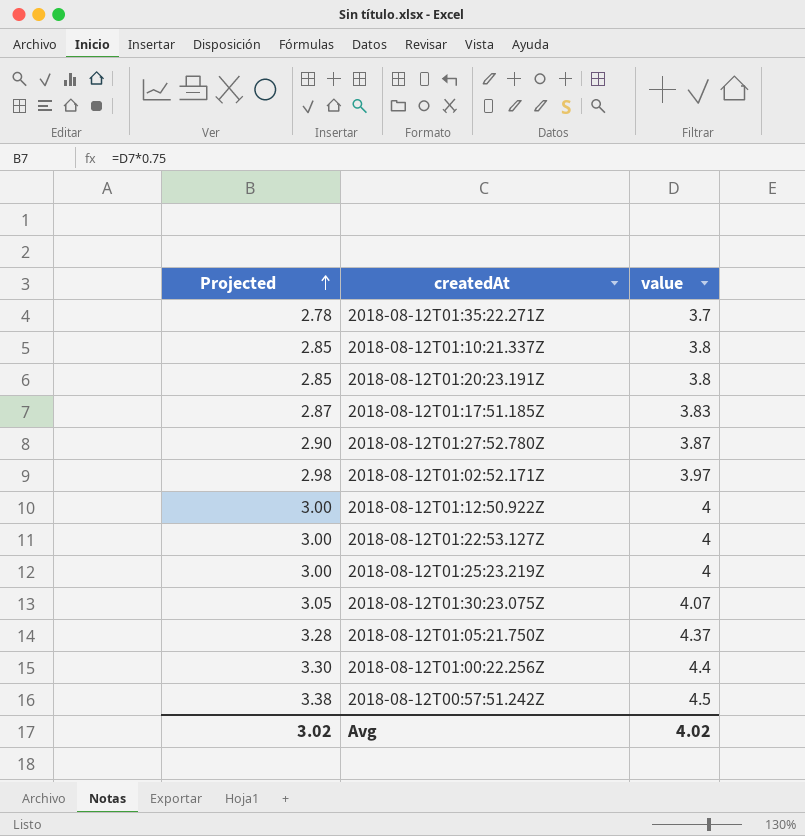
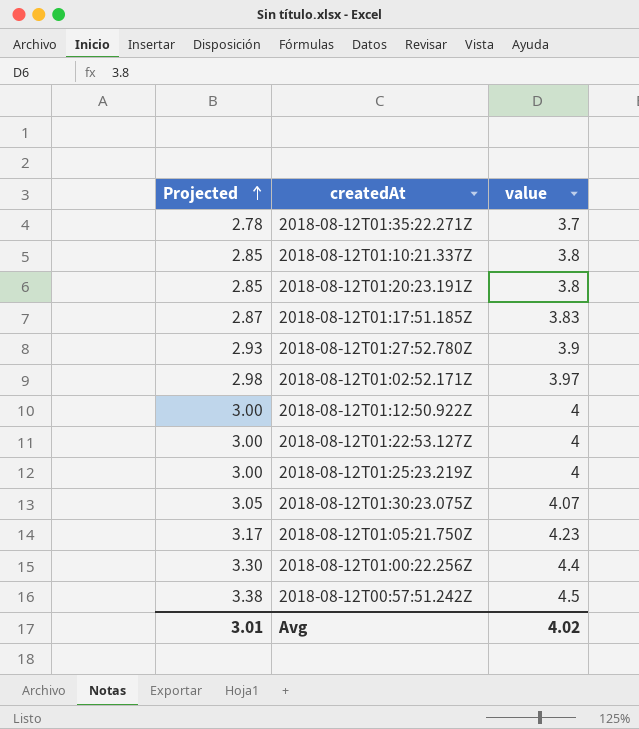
2018-08-12T01:27:52.780Z | Projected: 2.90 -> 2.93
2018-08-12T01:27:52.780Z | value: 3.87 -> 3.9
2018-08-12T01:05:21.750Z | Projected: 3.28 -> 3.17
2018-08-12T01:05:21.750Z | value: 4.37 -> 4.23
Avg | Projected: 3.02 -> 3.01

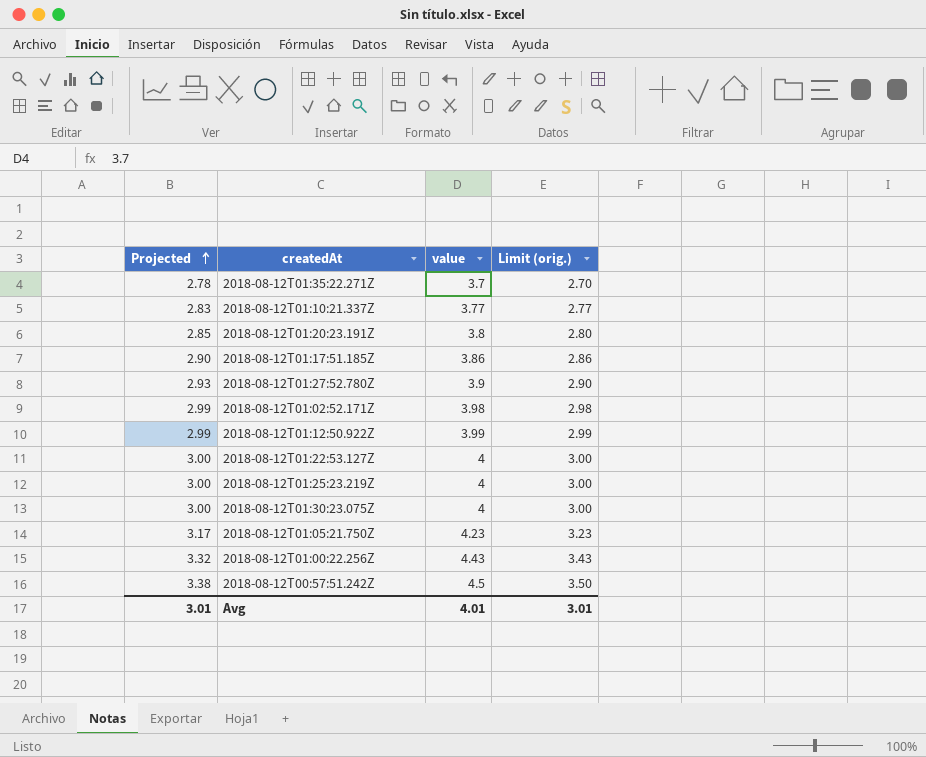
column Limit (orig.) | formula: none -> [value] - 1
2018-08-12T01:10:21.337Z | Projected: 2.85 -> 2.83
2018-08-12T01:10:21.337Z | value: 3.8 -> 3.77
2018-08-12T01:17:51.185Z | Projected: 2.87 -> 2.90
2018-08-12T01:17:51.185Z | value: 3.83 -> 3.86
2018-08-12T01:02:52.171Z | Projected: 2.98 -> 2.99
2018-08-12T01:02:52.171Z | value: 3.97 -> 3.98
2018-08-12T01:12:50.922Z | Projected: 3.00 -> 2.99
2018-08-12T01:12:50.922Z | value: 4 -> 3.99
2018-08-12T01:30:23.075Z | Projected: 3.05 -> 3.00
2018-08-12T01:30:23.075Z | value: 4.07 -> 4
2018-08-12T01:00:22.256Z | Projected: 3.30 -> 3.32
2018-08-12T01:00:22.256Z | value: 4.4 -> 4.43
Avg | value: 4.02 -> 4.01

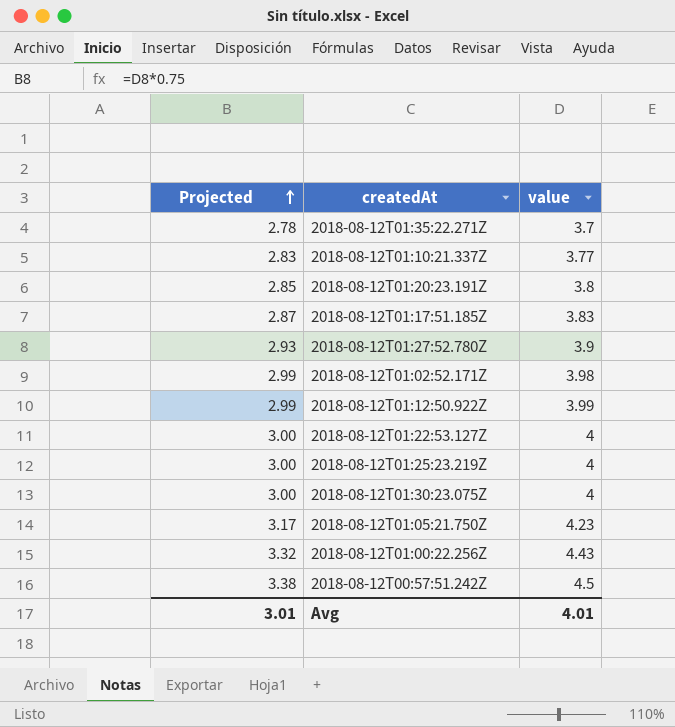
column Limit (orig.) | formula: [value] - 1 -> none
2018-08-12T01:17:51.185Z | Projected: 2.90 -> 2.87
2018-08-12T01:17:51.185Z | value: 3.86 -> 3.83

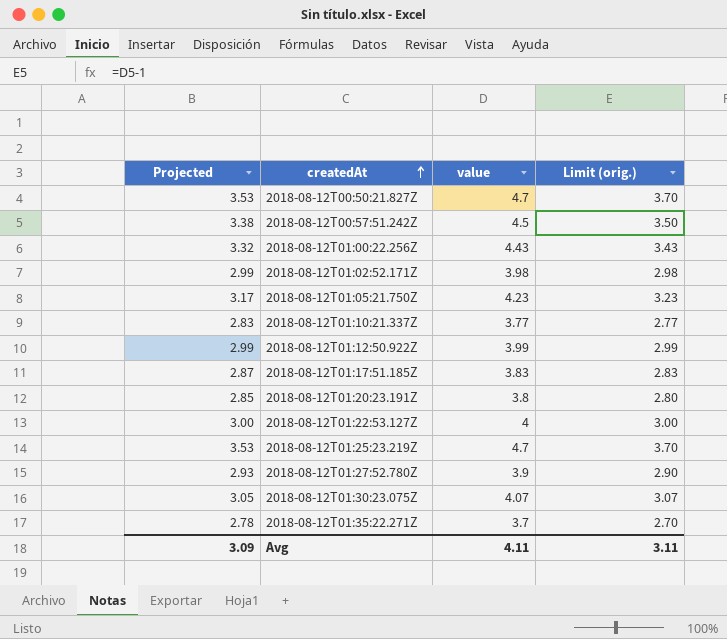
row order: Projected ascending -> createdAt ascending
column Limit (orig.) | formula: none -> [value] - 1
row 2018-08-12T00:50:21.827Z: none -> 3.53 | 4.7 | 3.70
2018-08-12T01:25:23.219Z | Projected: 3.00 -> 3.53
2018-08-12T01:25:23.219Z | value: 4 -> 4.7
2018-08-12T01:30:23.075Z | Projected: 3.00 -> 3.05
2018-08-12T01:30:23.075Z | value: 4 -> 4.07
Avg | Projected: 3.01 -> 3.09
Avg | value: 4.01 -> 4.11

